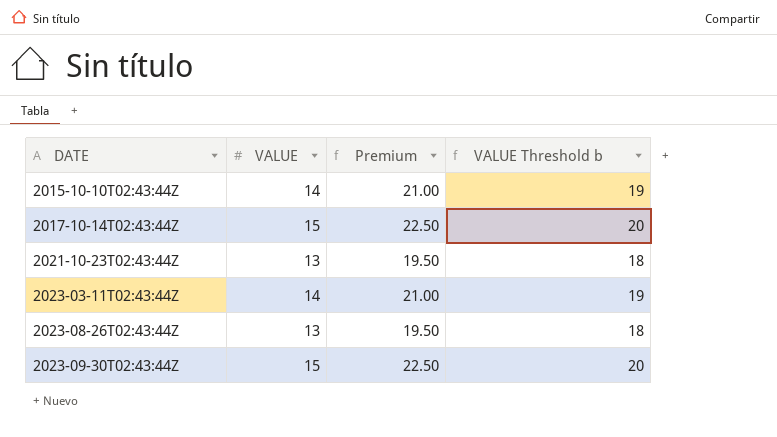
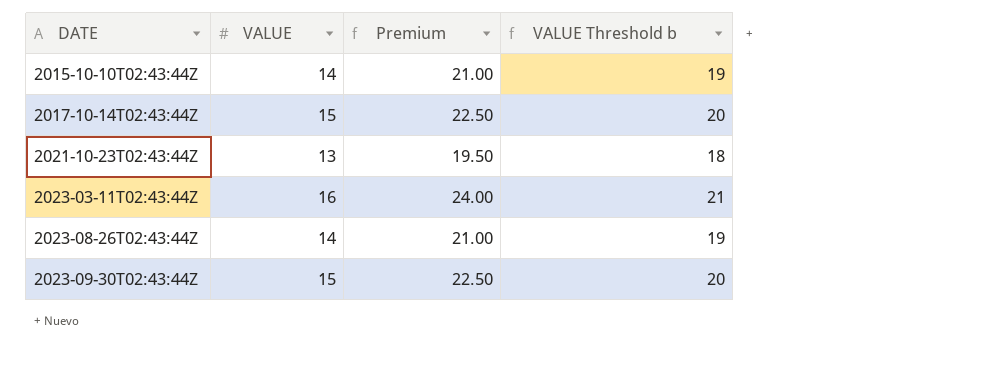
2023-03-11T02:43:44Z | VALUE: 14 -> 16
2023-03-11T02:43:44Z | Premium: 21.00 -> 24.00
2023-03-11T02:43:44Z | VALUE Threshold b: 19 -> 21
2023-08-26T02:43:44Z | VALUE: 13 -> 14
2023-08-26T02:43:44Z | Premium: 19.50 -> 21.00
2023-08-26T02:43:44Z | VALUE Threshold b: 18 -> 19

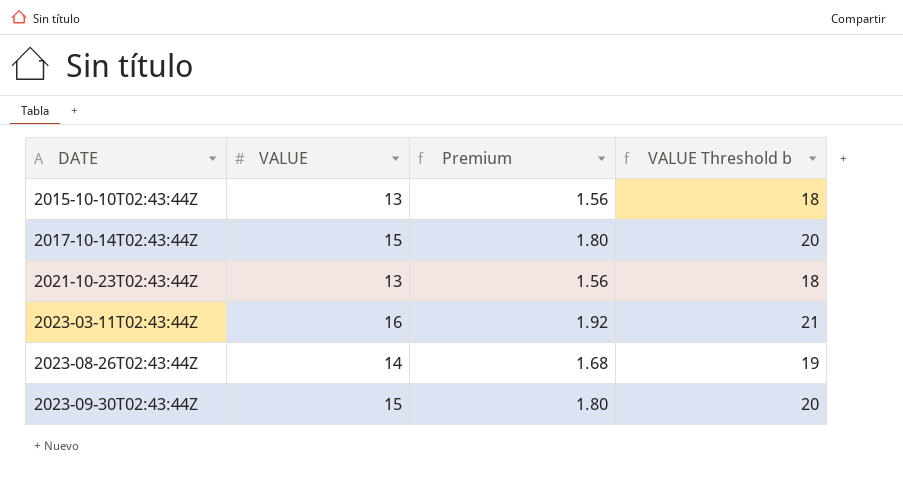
column Premium | formula: [VALUE] * 1.5 -> [VALUE] * 0.12
2015-10-10T02:43:44Z | VALUE: 14 -> 13
2015-10-10T02:43:44Z | VALUE Threshold b: 19 -> 18

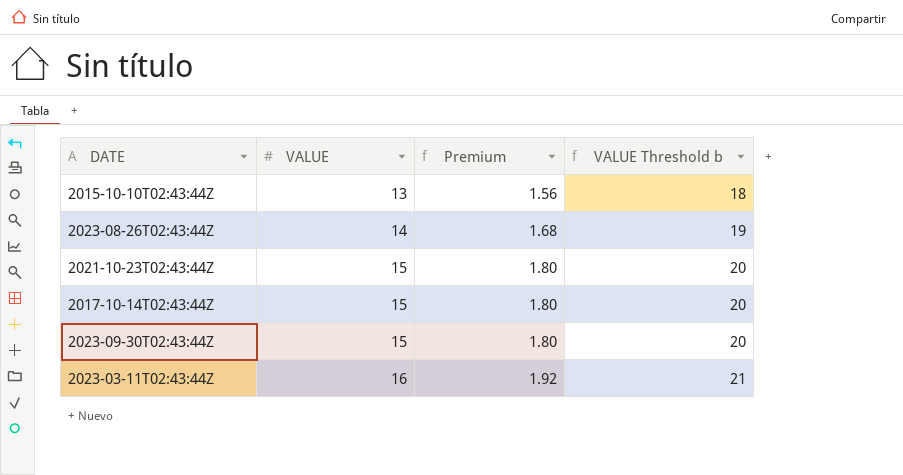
row order: DATE ascending -> VALUE ascending
2021-10-23T02:43:44Z | VALUE: 13 -> 15
2021-10-23T02:43:44Z | Premium: 1.56 -> 1.80
2021-10-23T02:43:44Z | VALUE Threshold b: 18 -> 20

